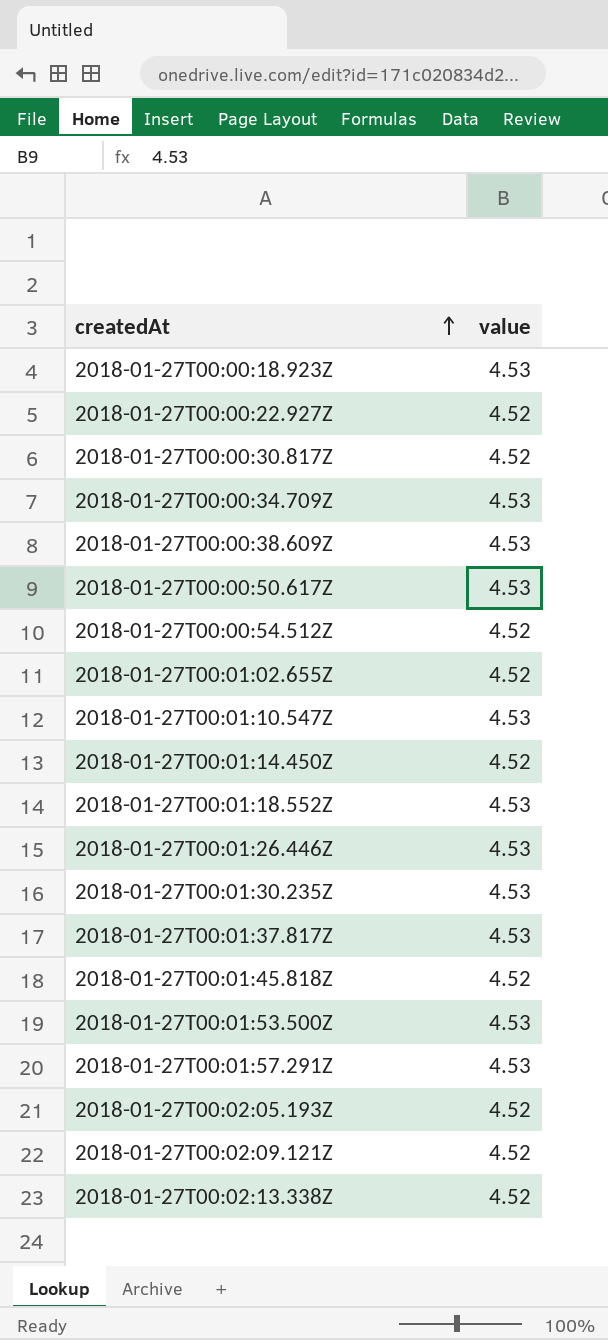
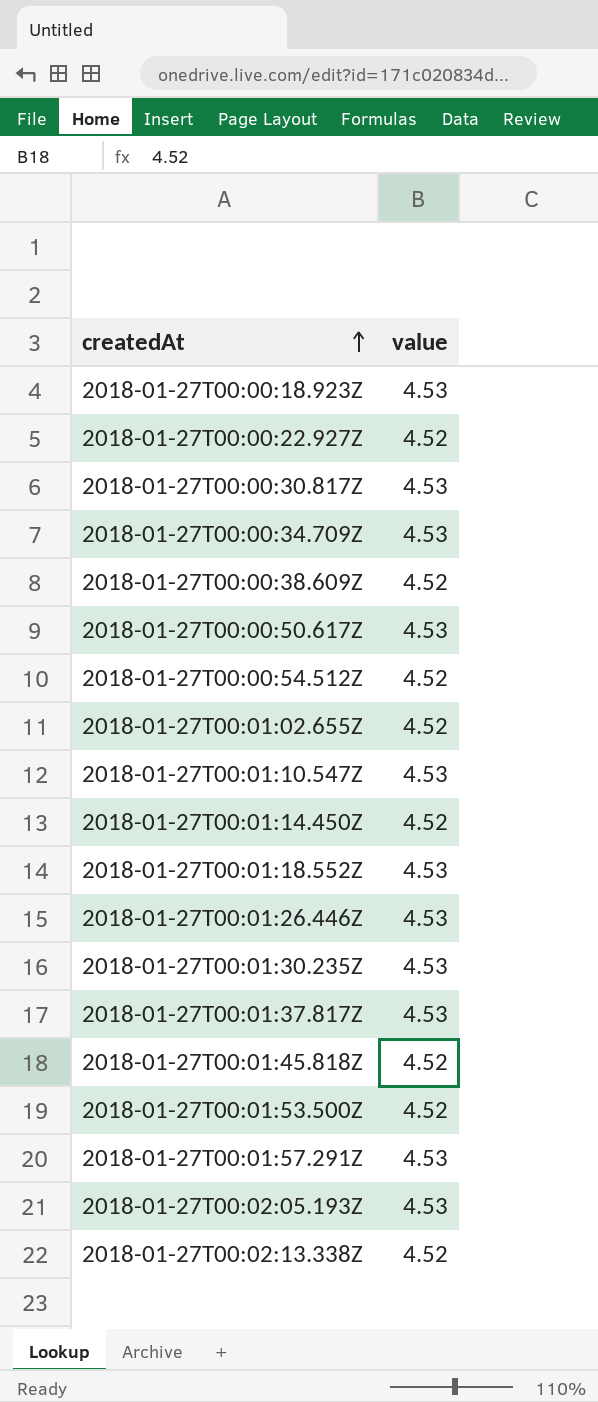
row 2018-01-27T00:02:09.121Z: 4.52 -> none
2018-01-27T00:00:30.817Z | value: 4.52 -> 4.53
2018-01-27T00:00:38.609Z | value: 4.53 -> 4.52
2018-01-27T00:01:53.500Z | value: 4.53 -> 4.52
2018-01-27T00:02:05.193Z | value: 4.52 -> 4.53

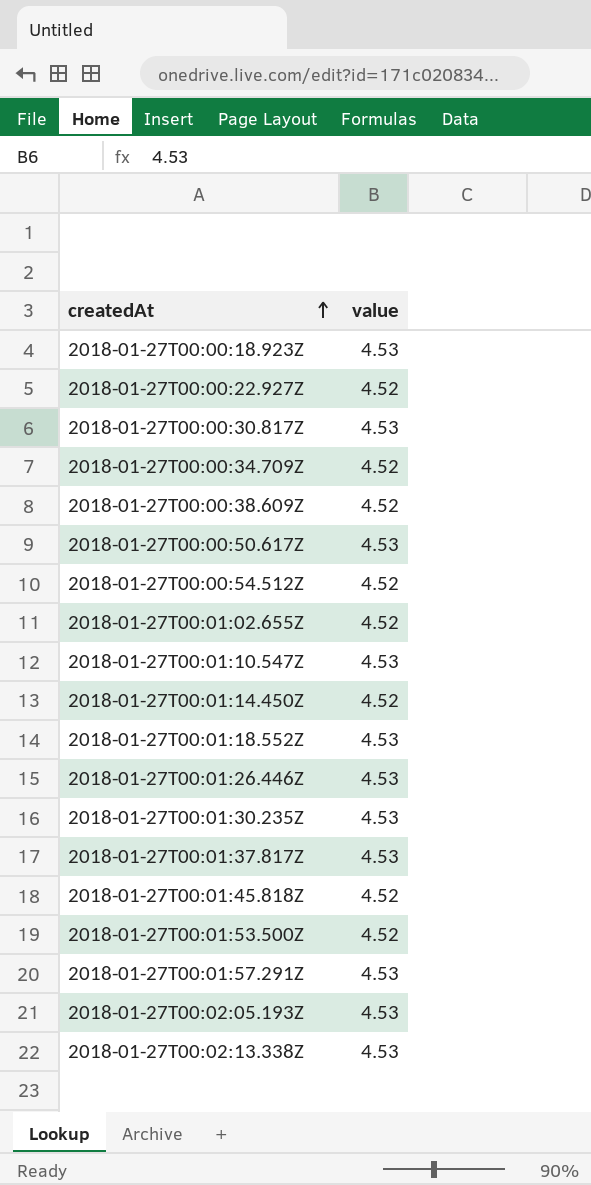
2018-01-27T00:00:34.709Z | value: 4.53 -> 4.52
2018-01-27T00:02:13.338Z | value: 4.52 -> 4.53

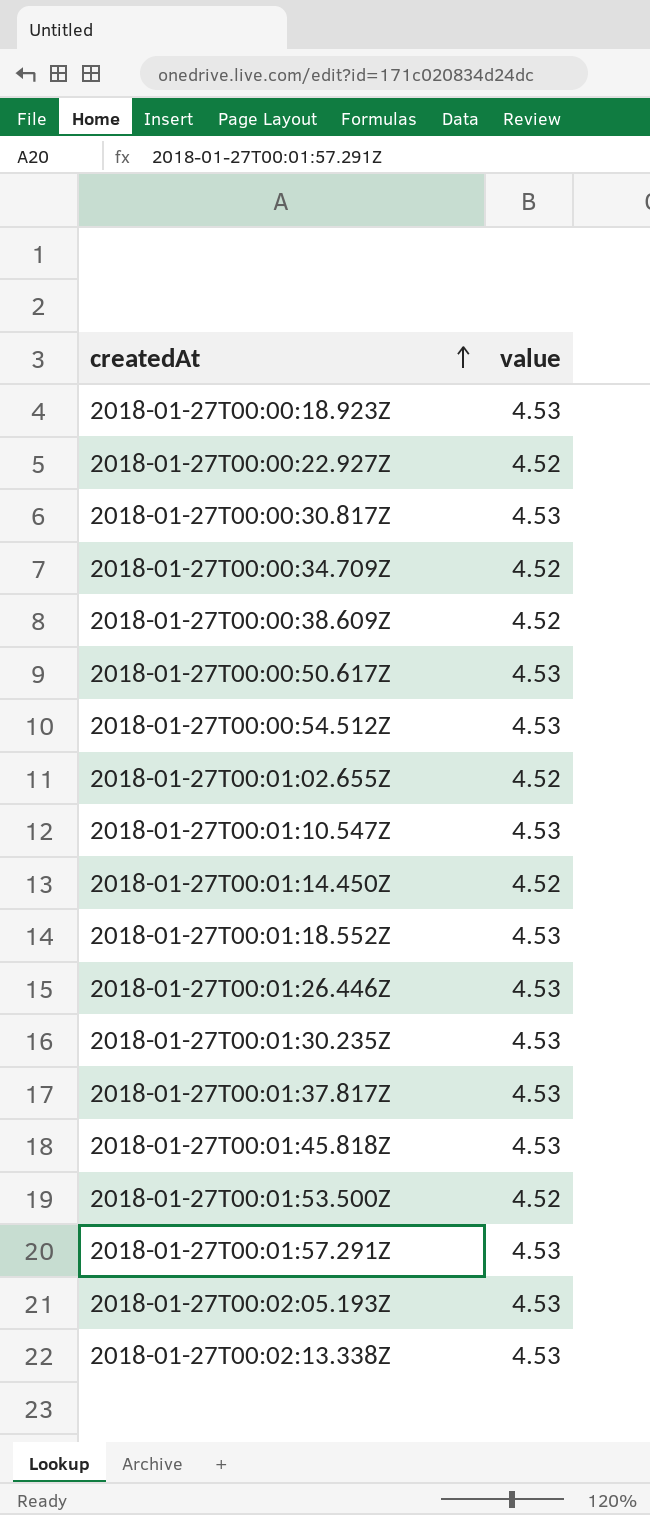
2018-01-27T00:00:54.512Z | value: 4.52 -> 4.53
2018-01-27T00:01:45.818Z | value: 4.52 -> 4.53

